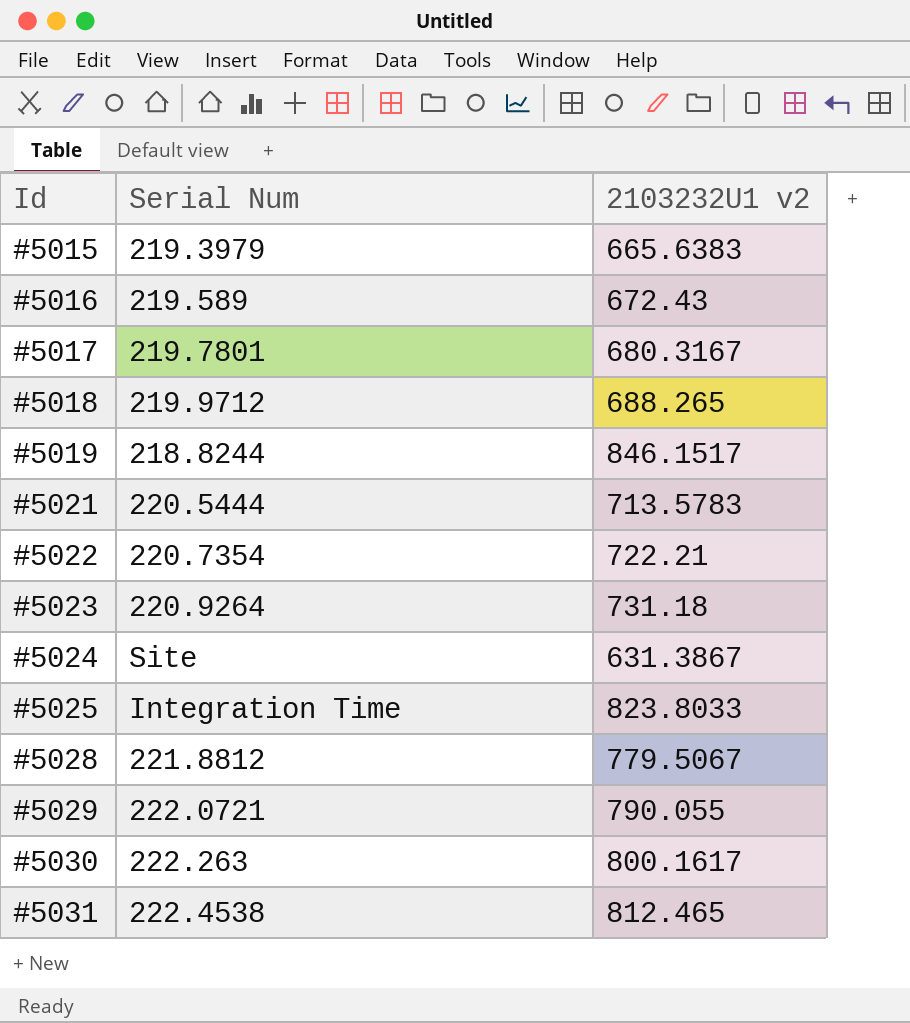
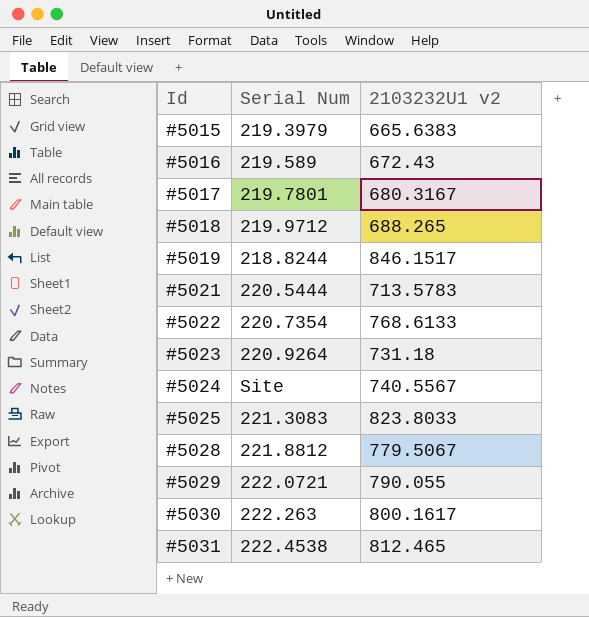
#5022 | 2103232U1 v2: 722.21 -> 768.6133
#5024 | 2103232U1 v2: 631.3867 -> 740.5567
#5025 | Serial Num: Integration Time -> 221.3083

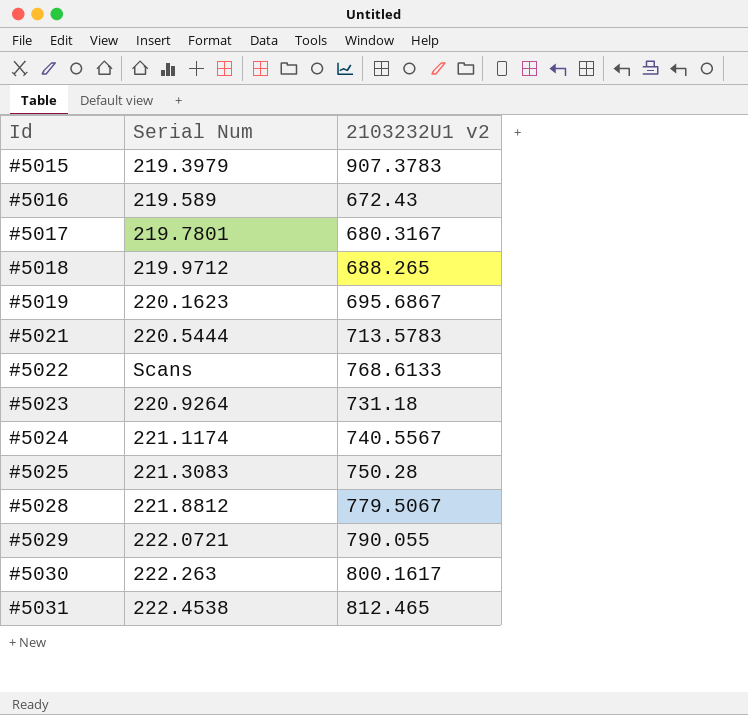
#5015 | 2103232U1 v2: 665.6383 -> 907.3783
#5019 | Serial Num: 218.8244 -> 220.1623
#5019 | 2103232U1 v2: 846.1517 -> 695.6867
#5022 | Serial Num: 220.7354 -> Scans
#5024 | Serial Num: Site -> 221.1174
#5025 | 2103232U1 v2: 823.8033 -> 750.28

